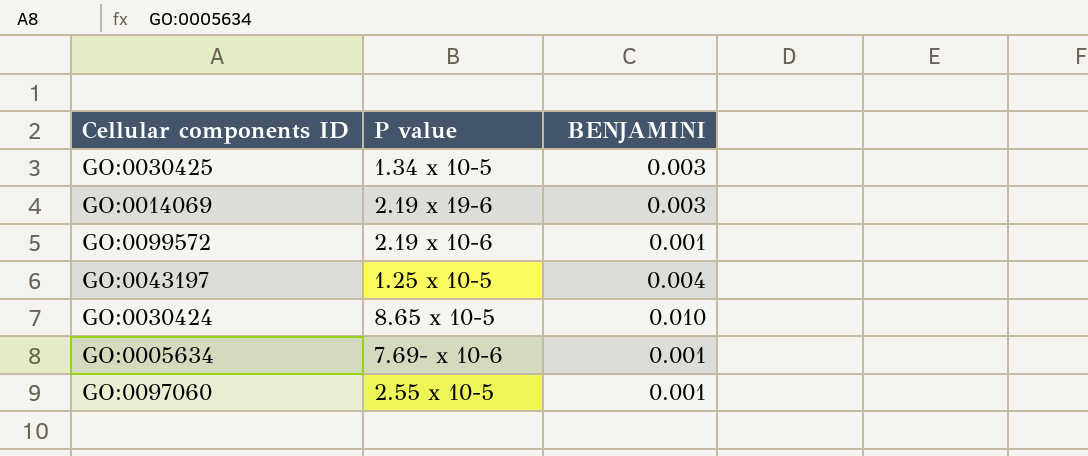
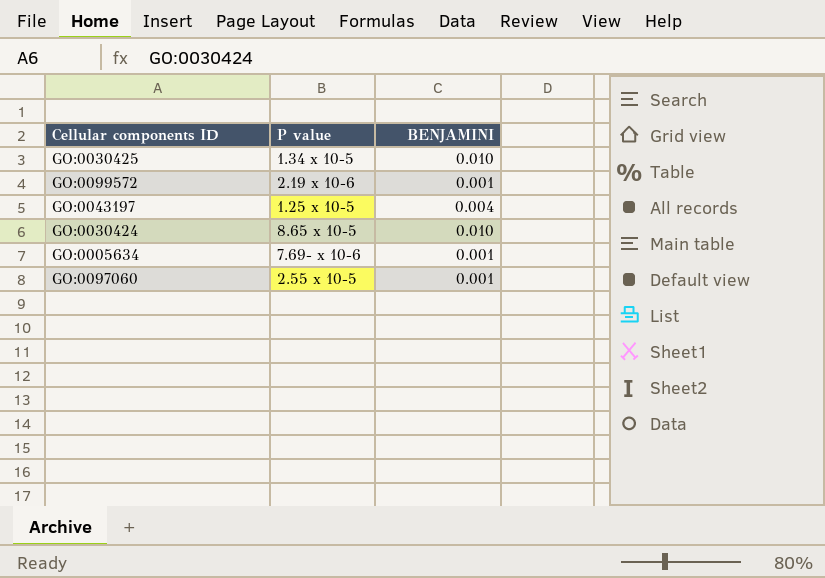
row GO:0014069: 2.19 x 19-6 | 0.003 -> none
GO:0030425 | BENJAMINI: 0.003 -> 0.010

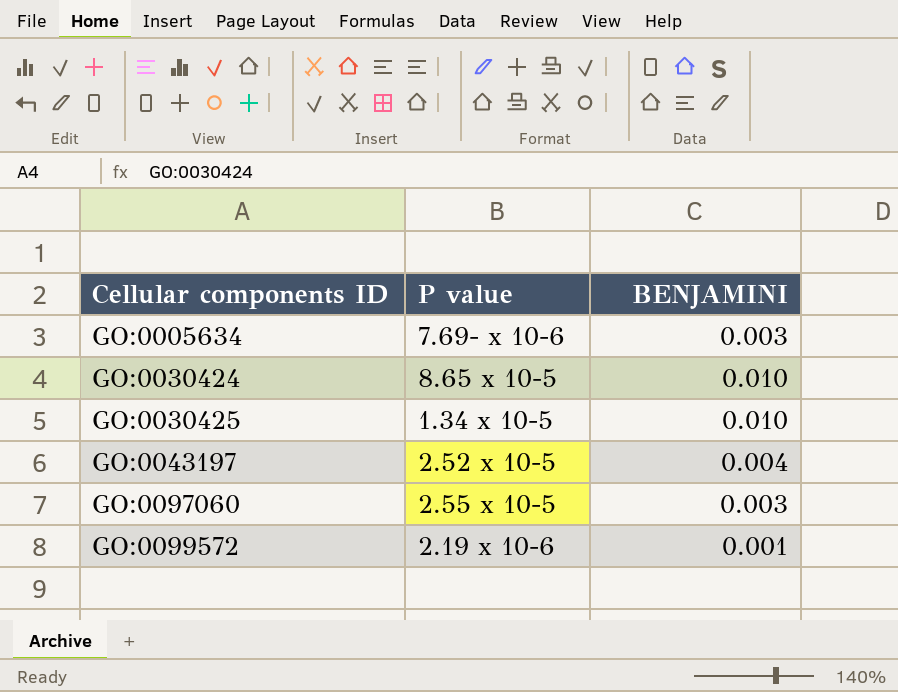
row order: none -> Cellular components ID ascending
GO:0005634 | BENJAMINI: 0.001 -> 0.003
GO:0043197 | P value: 1.25 x 10-5 -> 2.52 x 10-5
GO:0097060 | BENJAMINI: 0.001 -> 0.003

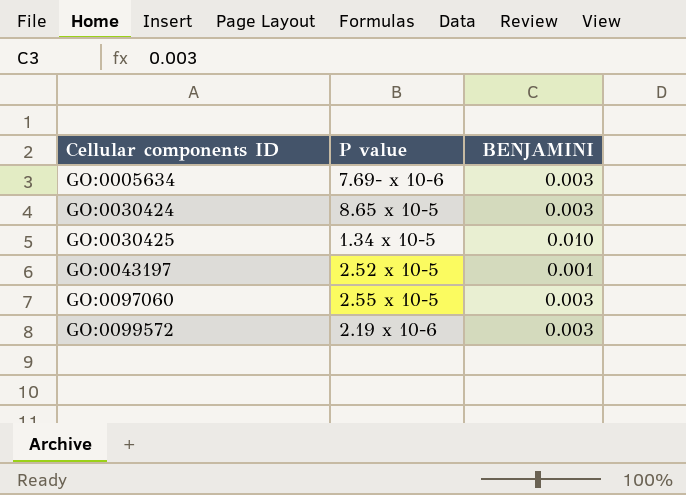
GO:0030424 | BENJAMINI: 0.010 -> 0.003
GO:0043197 | BENJAMINI: 0.004 -> 0.001
GO:0099572 | BENJAMINI: 0.001 -> 0.003

